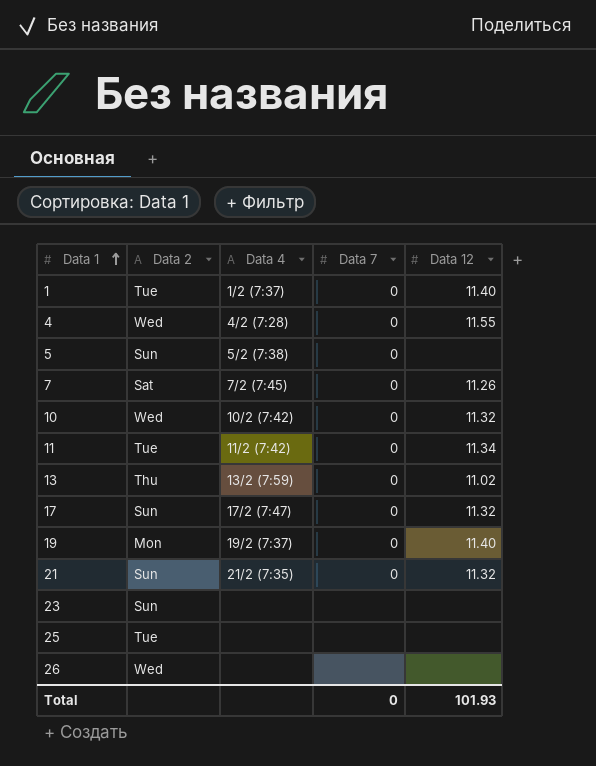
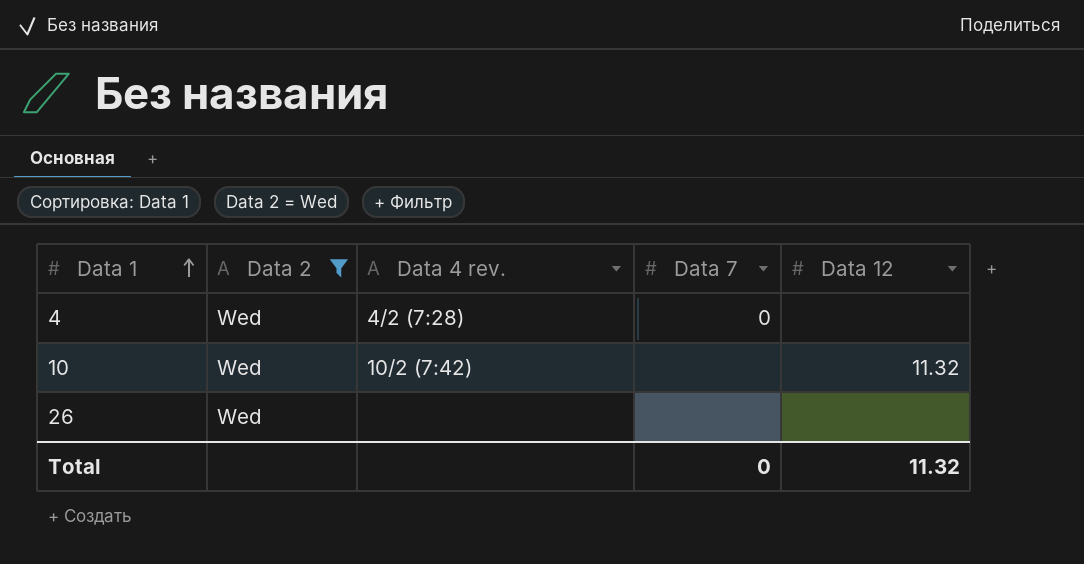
filter: none -> Data 2 = Wed
column name: Data 4 -> Data 4 rev.
4 | Data 12: 11.55 -> none
10 | Data 7: 0 -> none
Total | Data 12: 101.93 -> 11.32

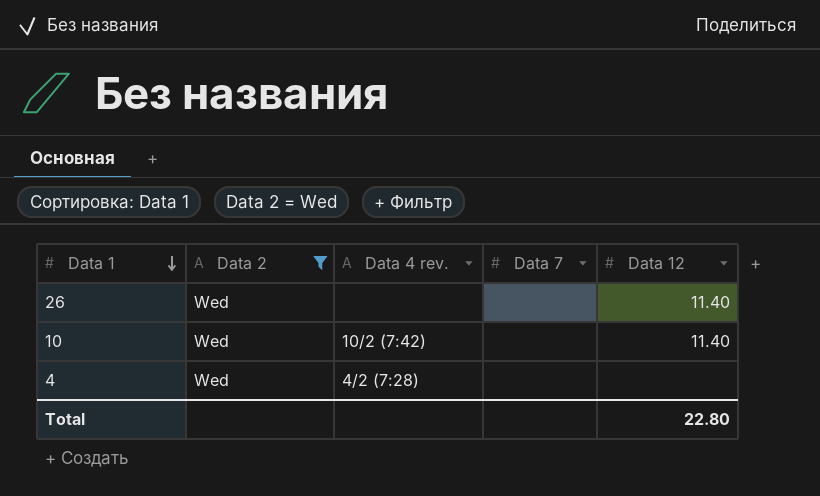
row order: Data 1 ascending -> Data 1 descending
26 | Data 12: none -> 11.40
10 | Data 12: 11.32 -> 11.40
4 | Data 7: 0 -> none
Total | Data 7: 0 -> none
Total | Data 12: 11.32 -> 22.80

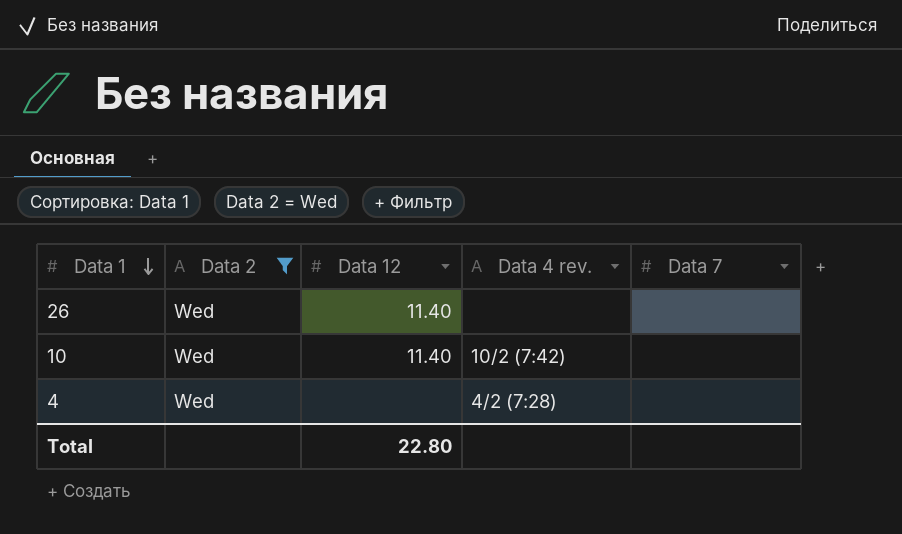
column Data 12 | position: 5 -> 3

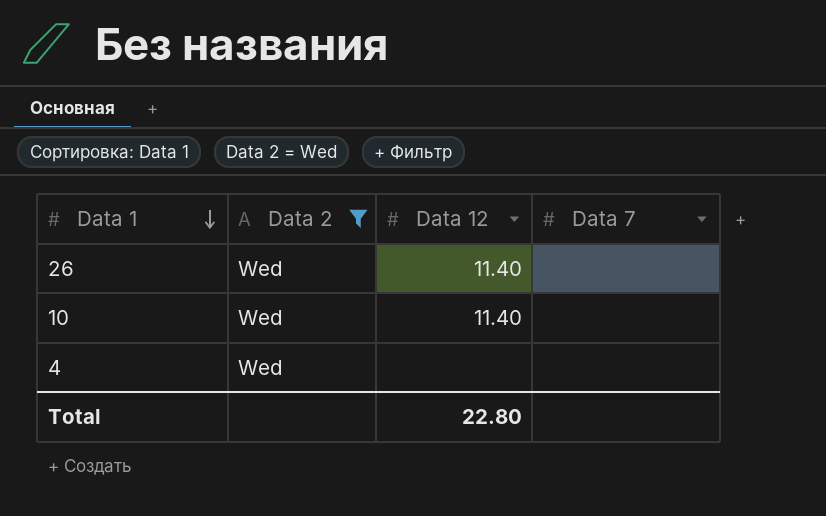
column Data 4 rev. | position: 4 -> none

